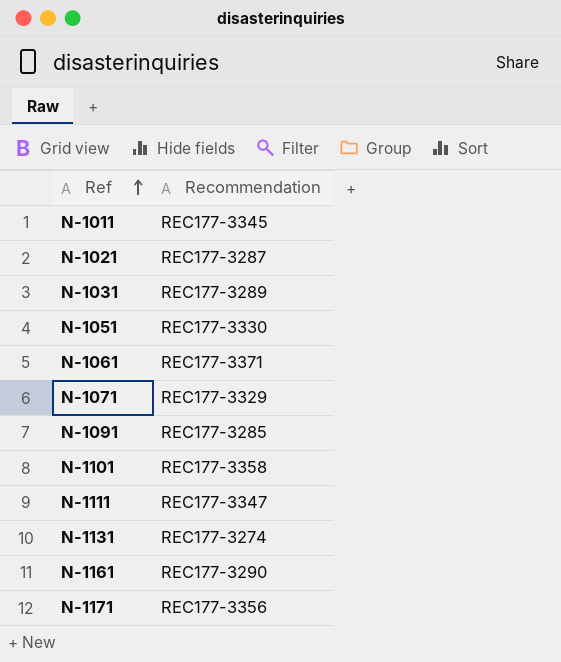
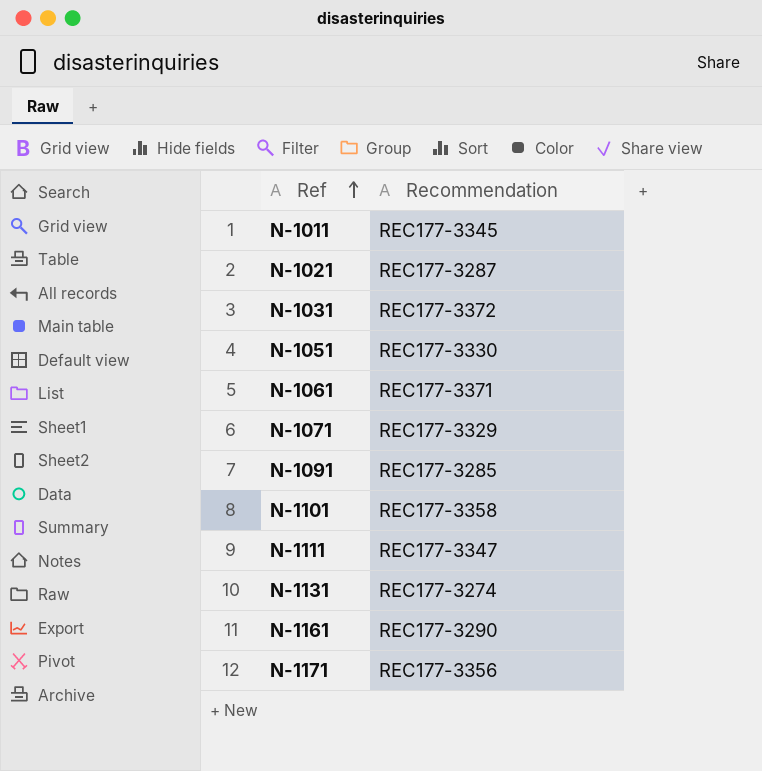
N-1031 | Recommendation: REC177-3289 -> REC177-3372

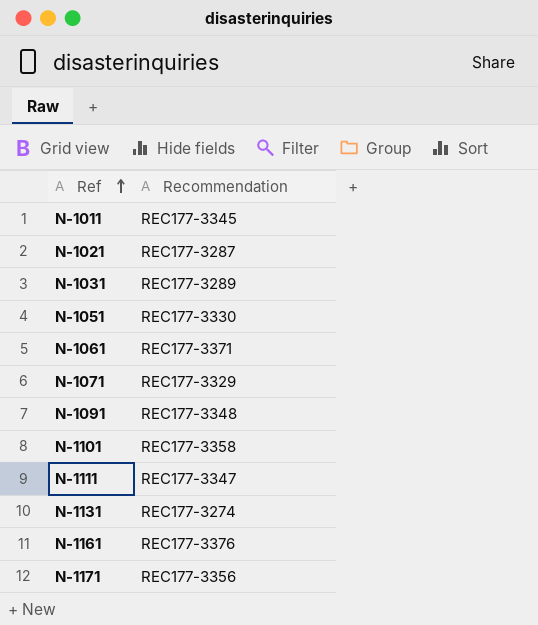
N-1031 | Recommendation: REC177-3372 -> REC177-3289
N-1091 | Recommendation: REC177-3285 -> REC177-3348
N-1161 | Recommendation: REC177-3290 -> REC177-3376

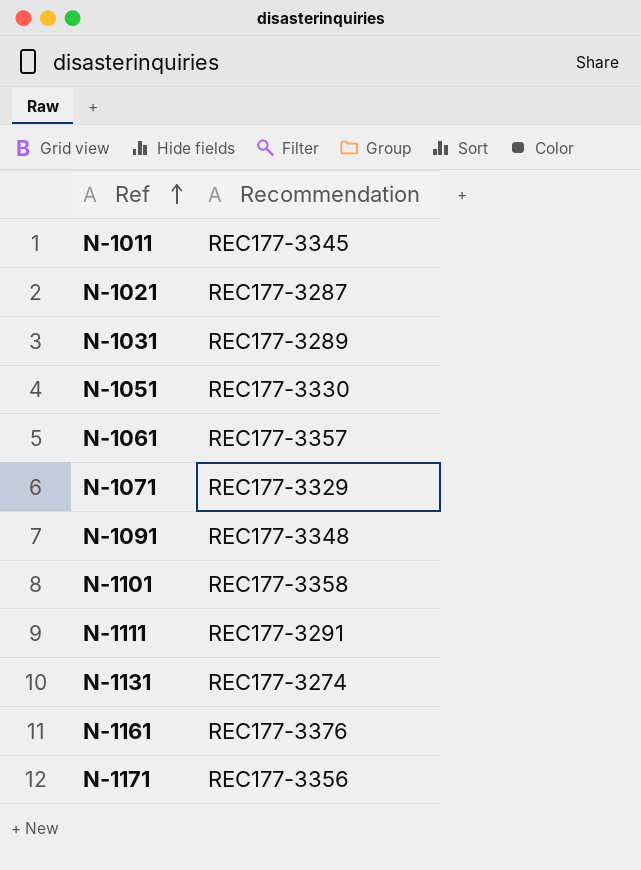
N-1061 | Recommendation: REC177-3371 -> REC177-3357
N-1111 | Recommendation: REC177-3347 -> REC177-3291

